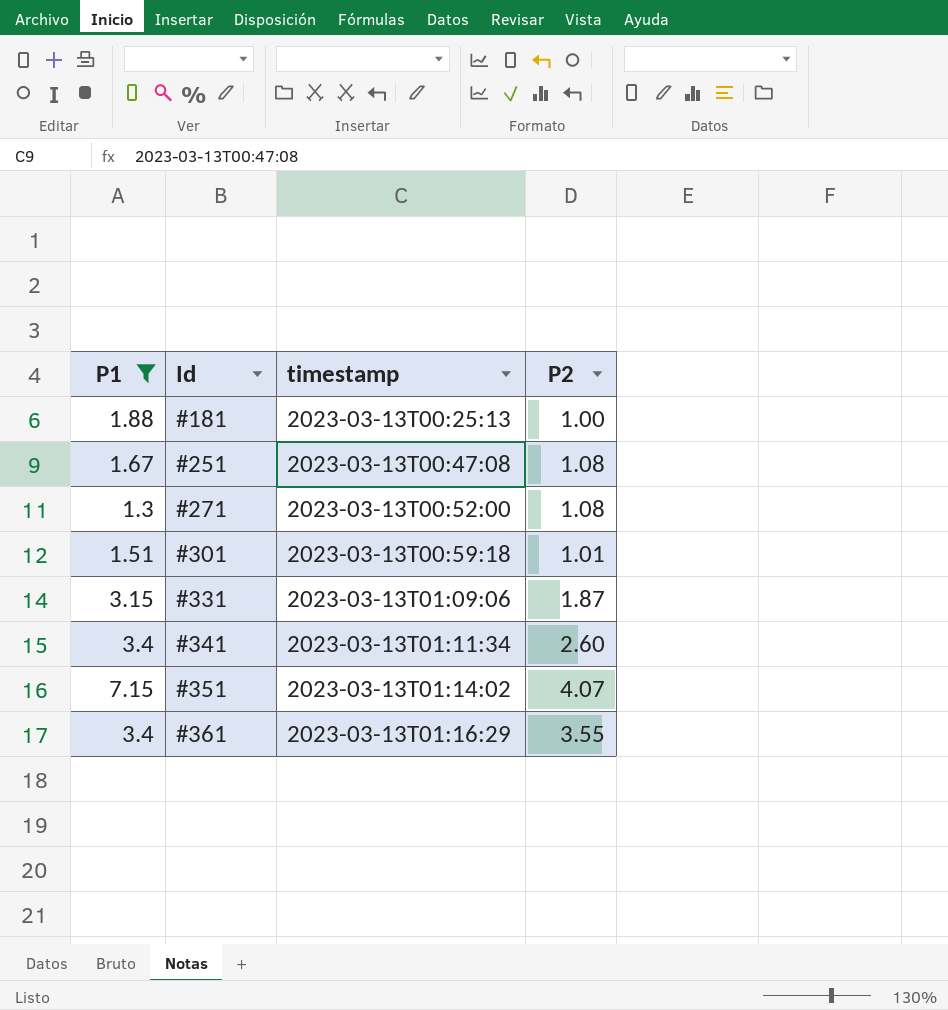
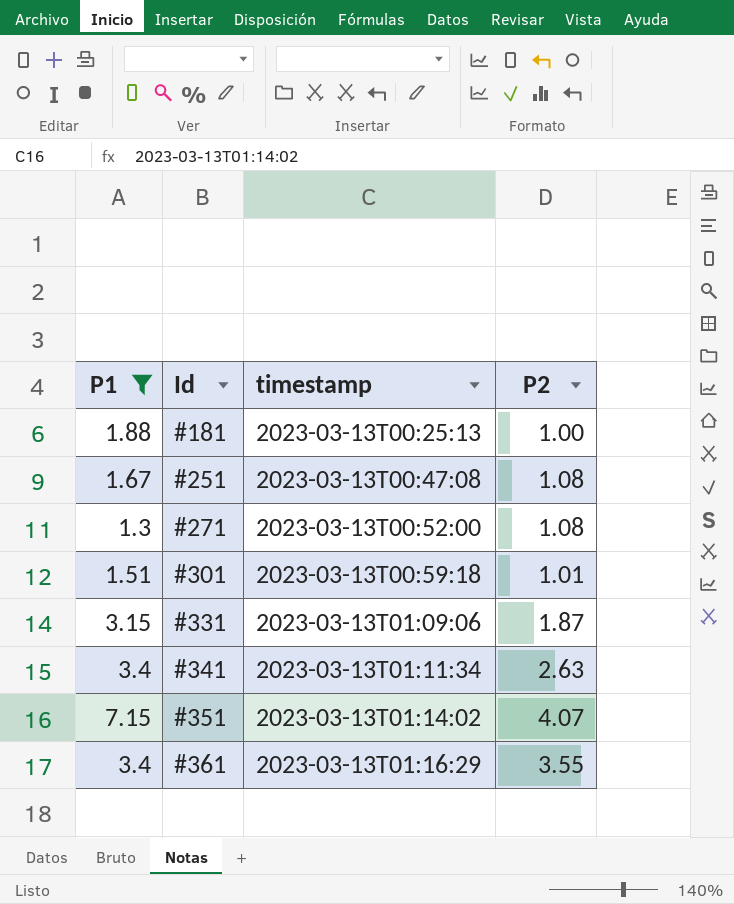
#341 | P2: 2.60 -> 2.63

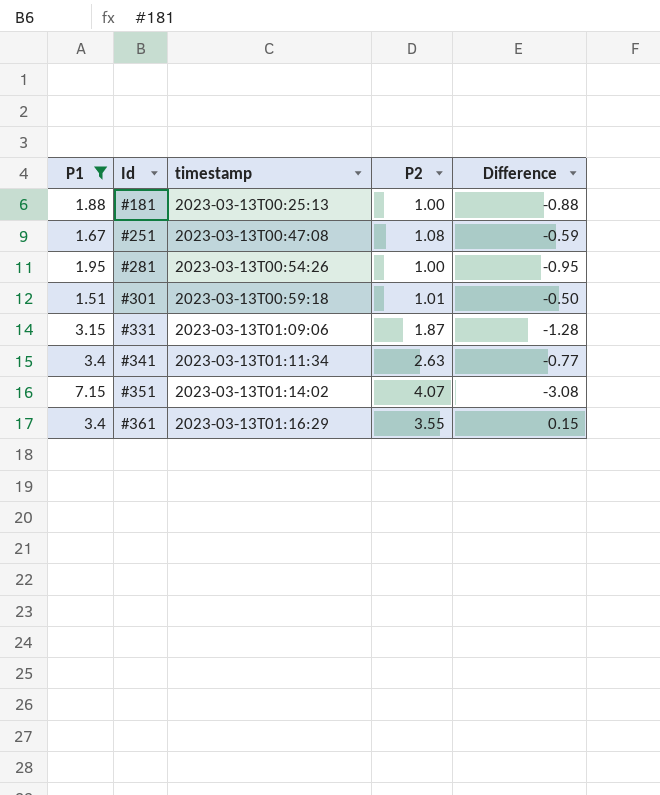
column Difference | formula: none -> [P2] - [P1]
row #271: 1.3 | 2023-03-13T00:52:00 | 1.08 -> none
row #281: none -> 1.95 | 2023-03-13T00:54:26 | 1.00 | -0.95

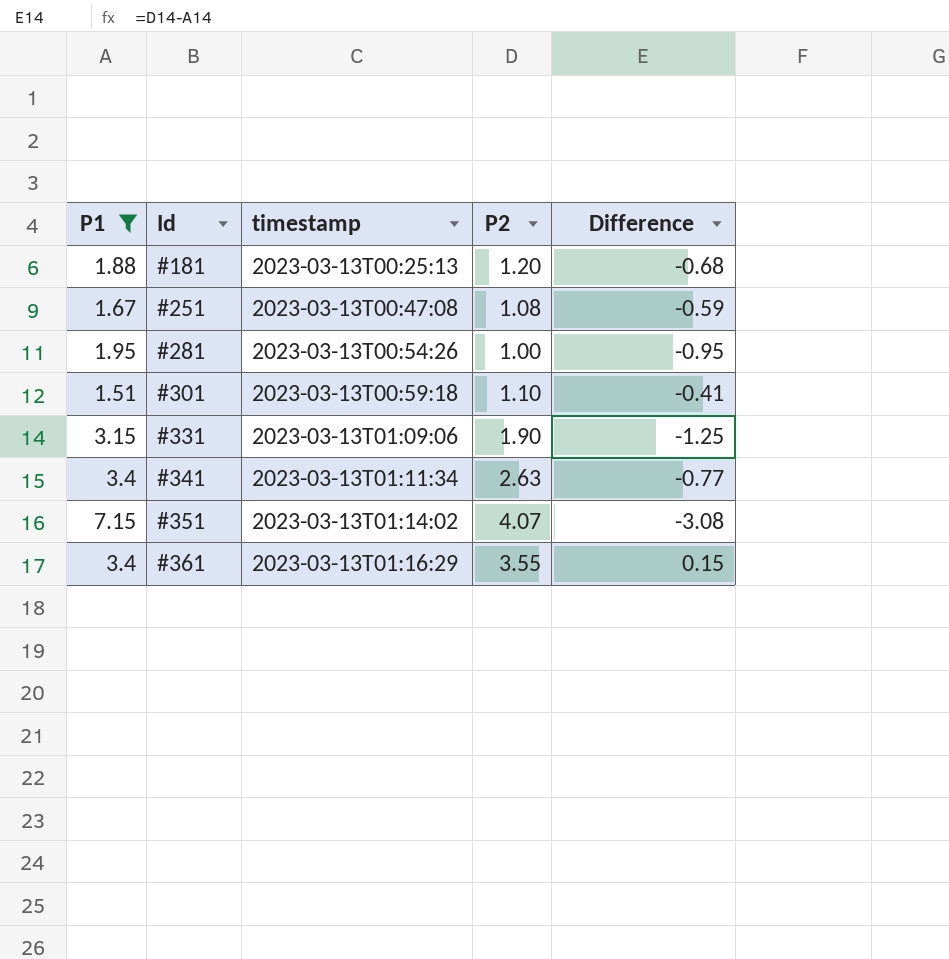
#181 | P2: 1.00 -> 1.20
#181 | Difference: -0.88 -> -0.68
#301 | P2: 1.01 -> 1.10
#301 | Difference: -0.50 -> -0.41
#331 | P2: 1.87 -> 1.90
#331 | Difference: -1.28 -> -1.25

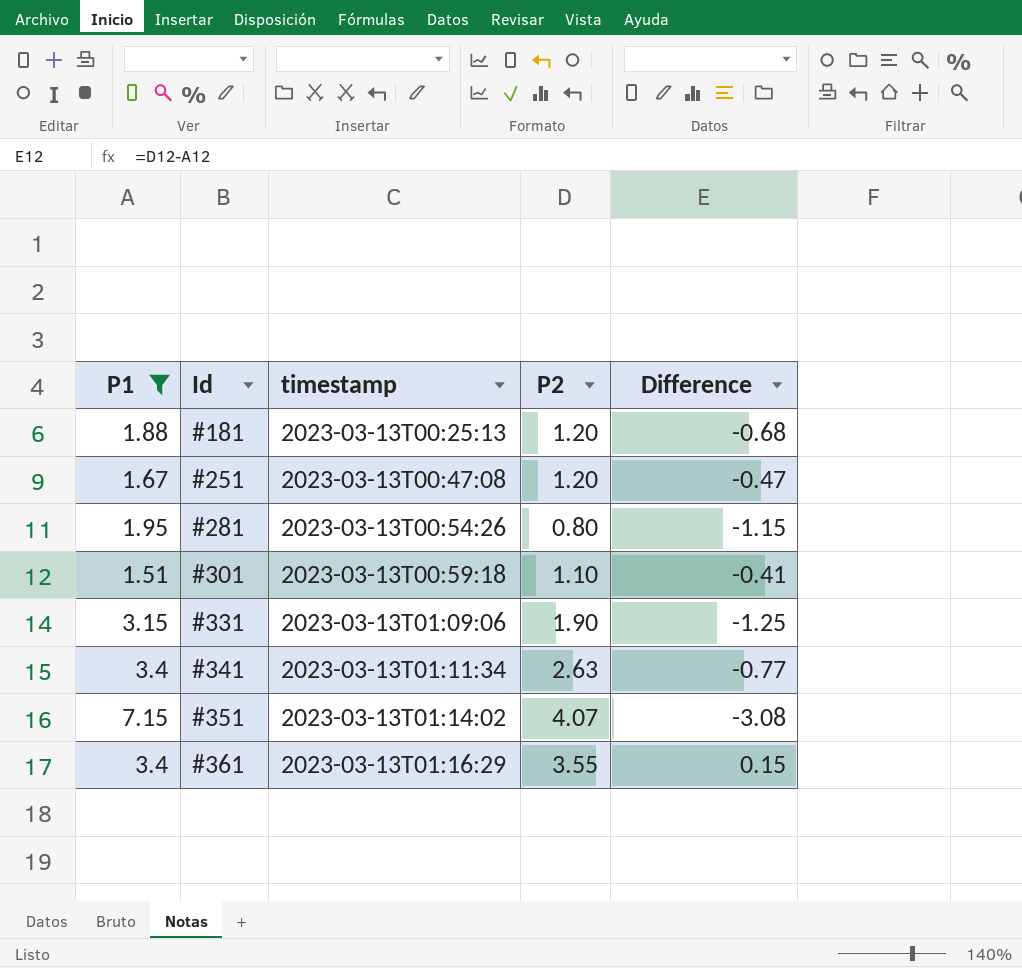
#251 | P2: 1.08 -> 1.20
#251 | Difference: -0.59 -> -0.47
#281 | P2: 1.00 -> 0.80
#281 | Difference: -0.95 -> -1.15

